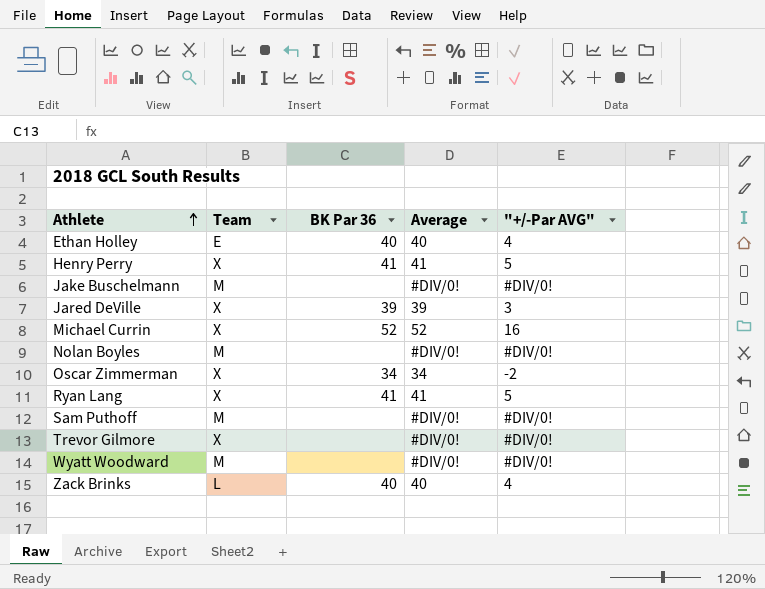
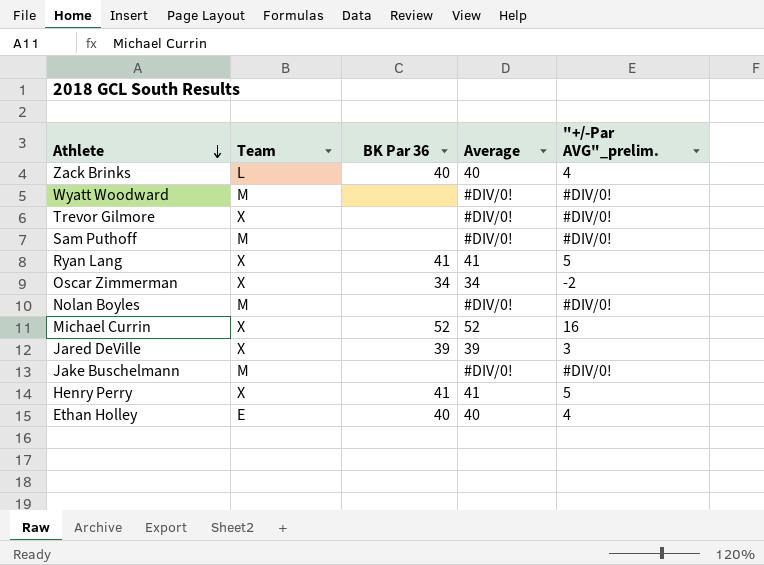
row order: Athlete ascending -> Athlete descending
column name: "+/-Par AVG" -> "+/-Par AVG"_prelim.

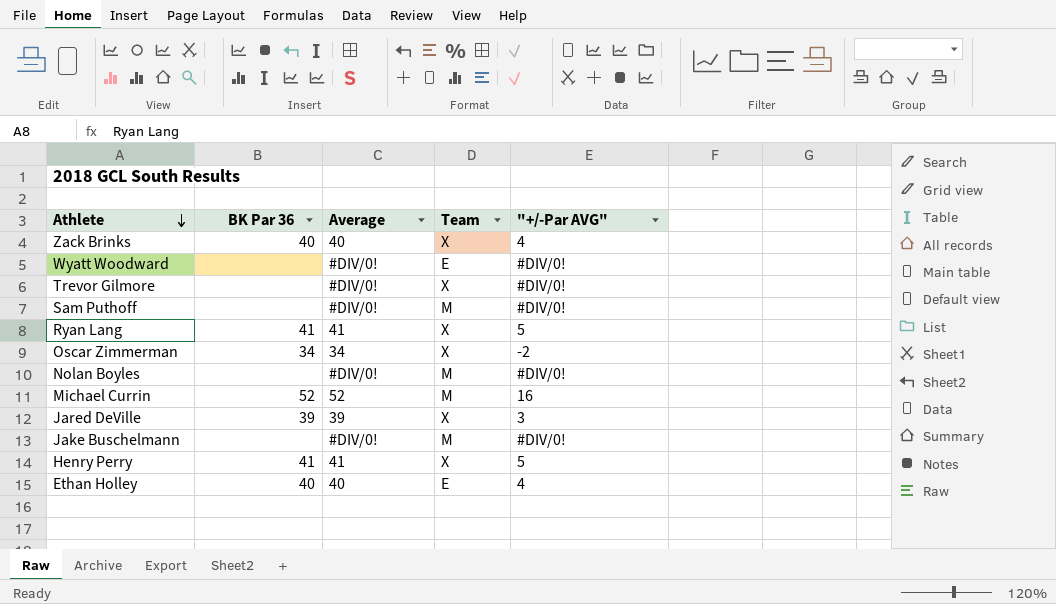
column Team | position: 2 -> 4
column name: "+/-Par AVG"_prelim. -> "+/-Par AVG"
Zack Brinks | Team: L -> X
Wyatt Woodward | Team: M -> E
Michael Currin | Team: X -> M

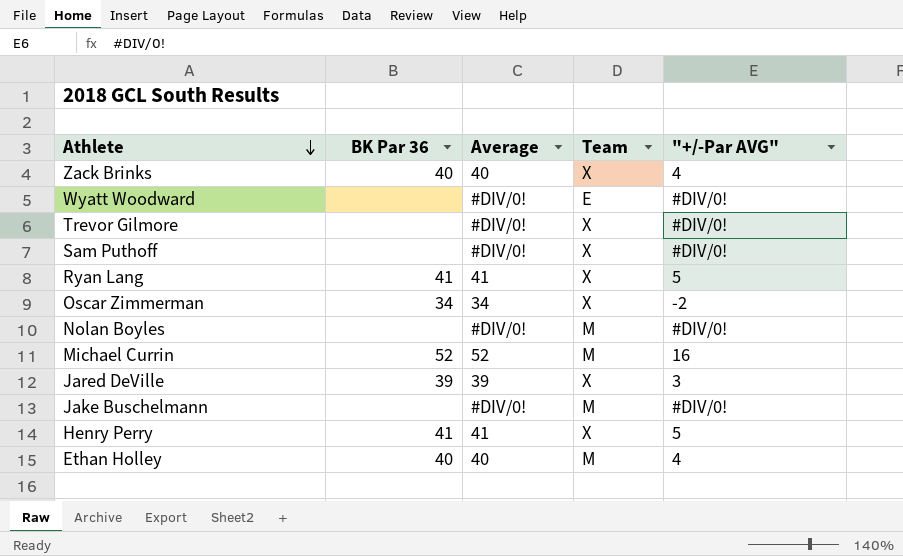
Sam Puthoff | Team: M -> X
Ethan Holley | Team: E -> M

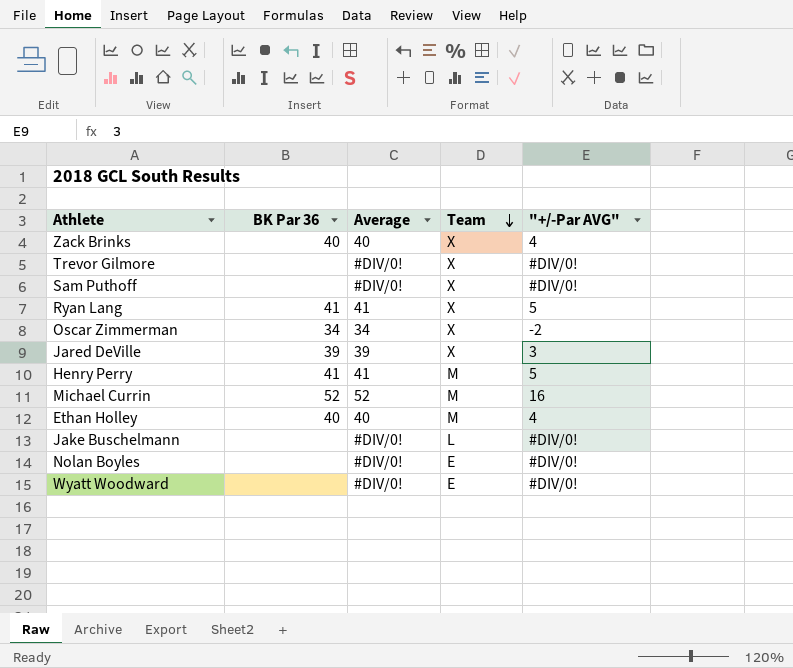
row order: Athlete descending -> Team descending
Henry Perry | Team: X -> M
Jake Buschelmann | Team: M -> L
Nolan Boyles | Team: M -> E

